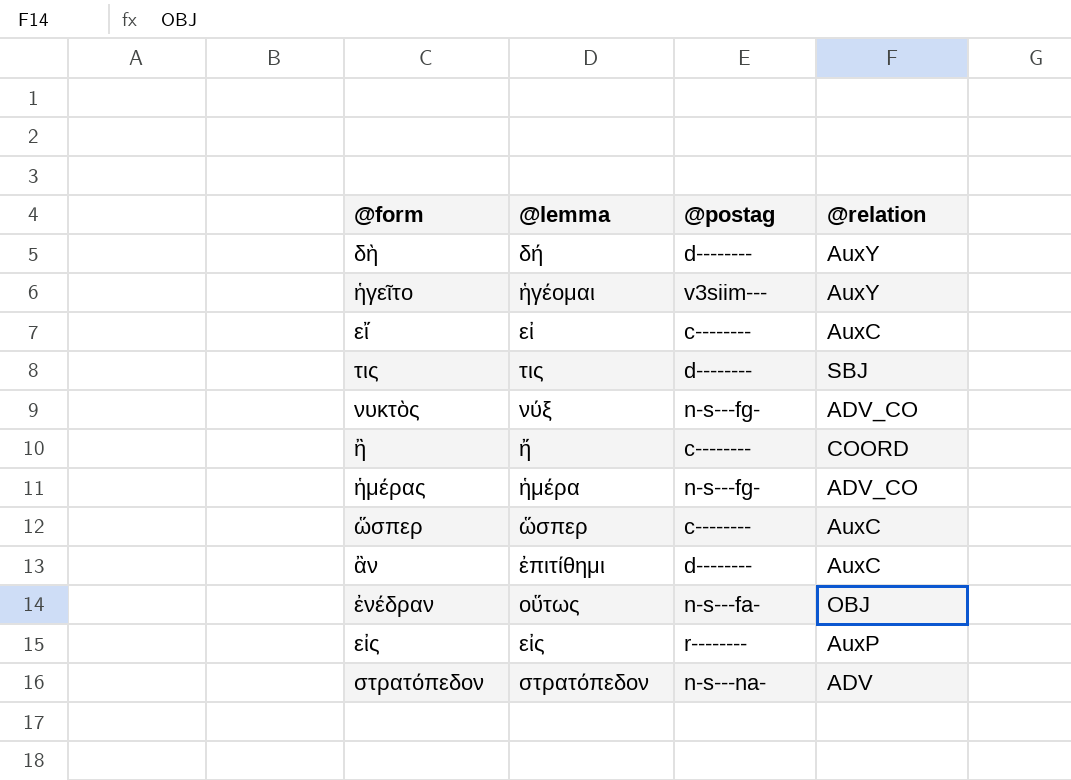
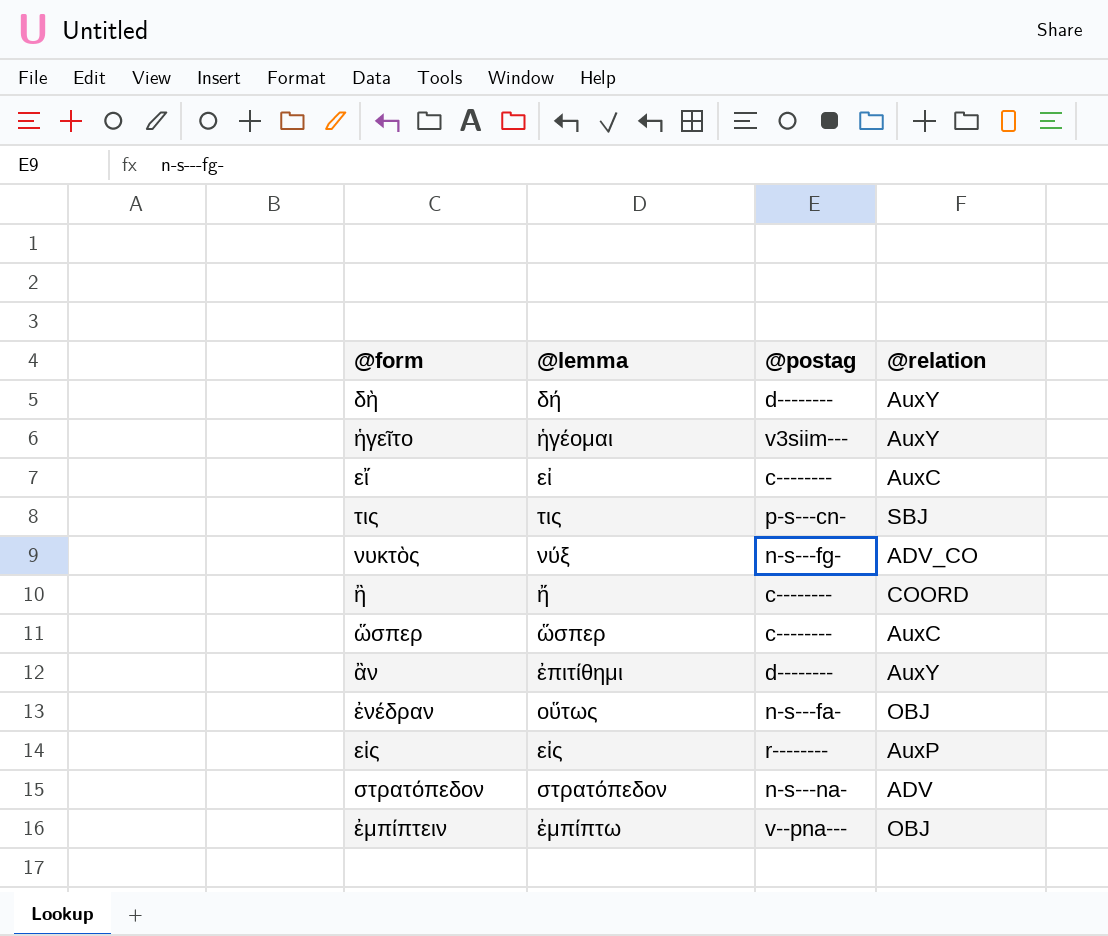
row ἡμέρας: ἡμέρα | n-s---fg- | ADV_CO -> none
τις | @postag: d-------- -> p-s---cn-
ἂν | @relation: AuxC -> AuxY
row ἐμπίπτειν: none -> ἐμπίπτω | v--pna--- | OBJ

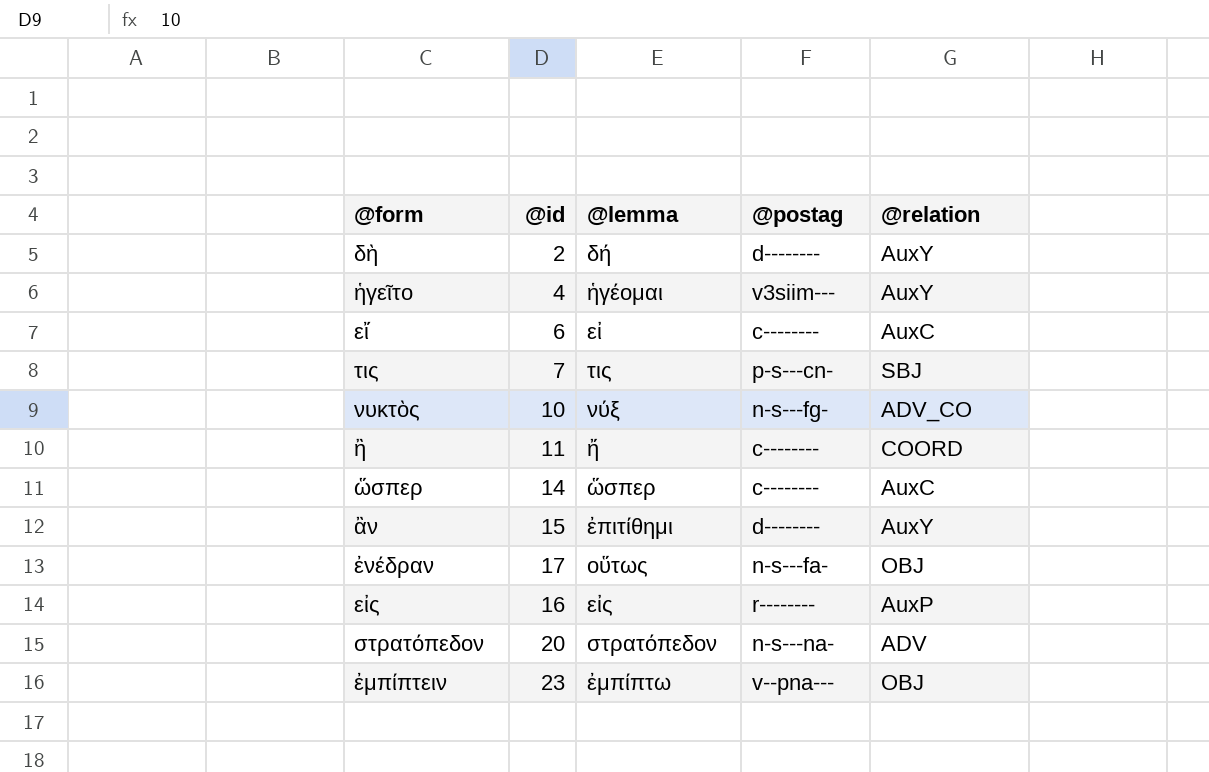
column @id | position: none -> 2

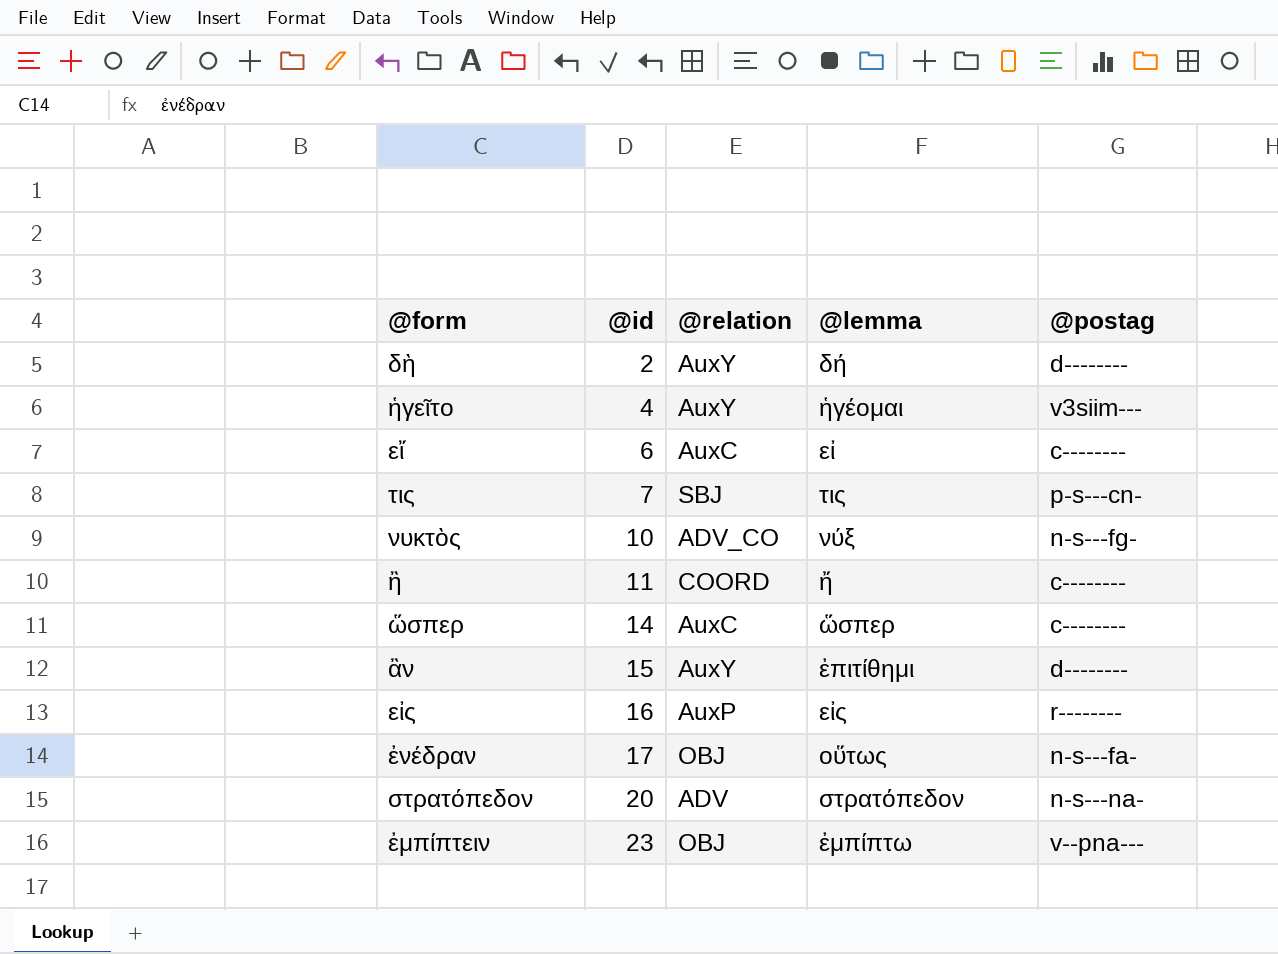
row order: none -> @id ascending
column @relation | position: 5 -> 3

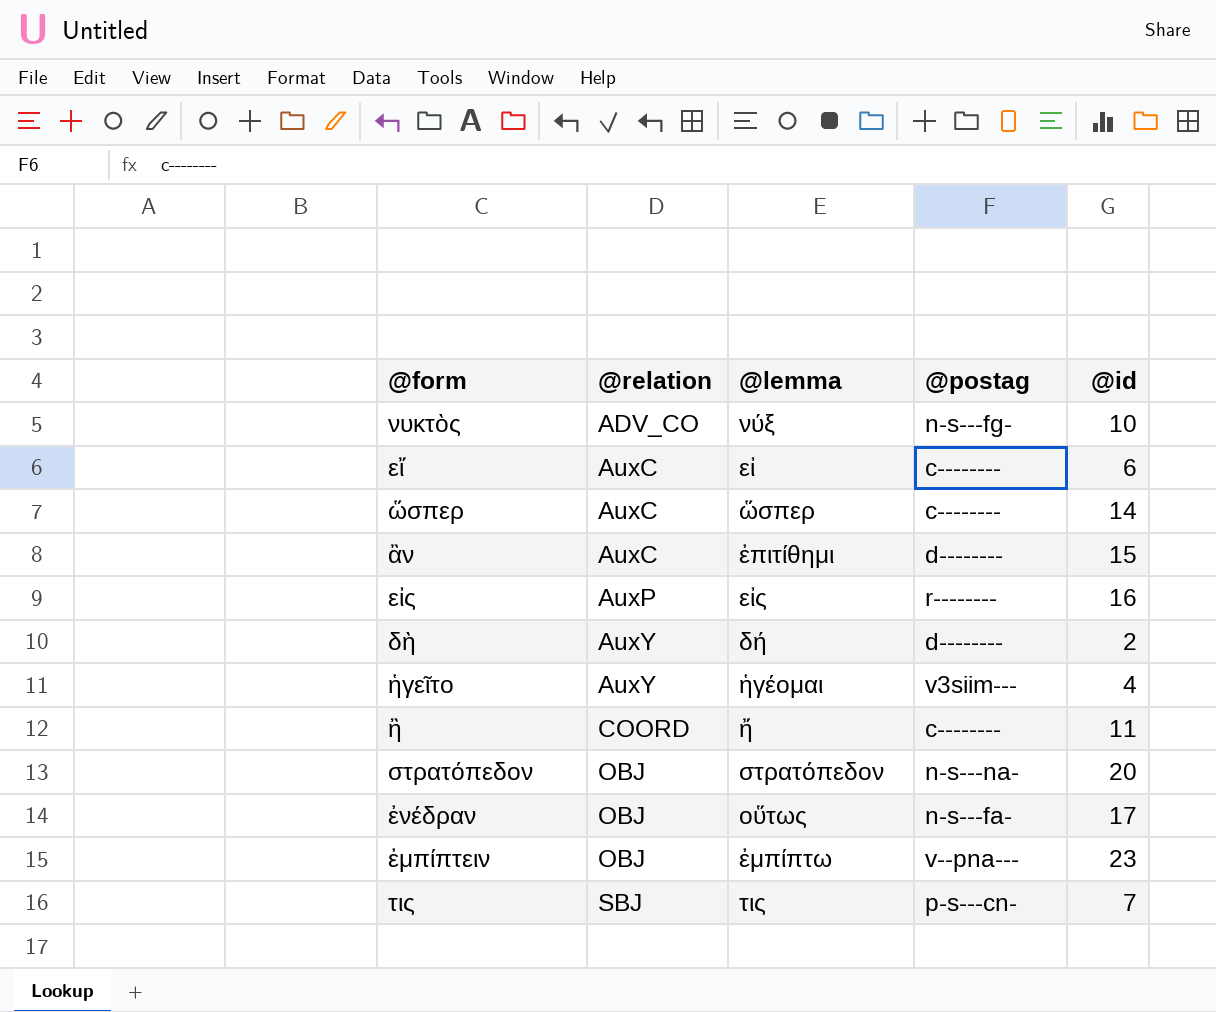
row order: @id ascending -> @relation ascending
column @id | position: 2 -> 5
ἂν | @relation: AuxY -> AuxC
στρατόπεδον | @relation: ADV -> OBJ

